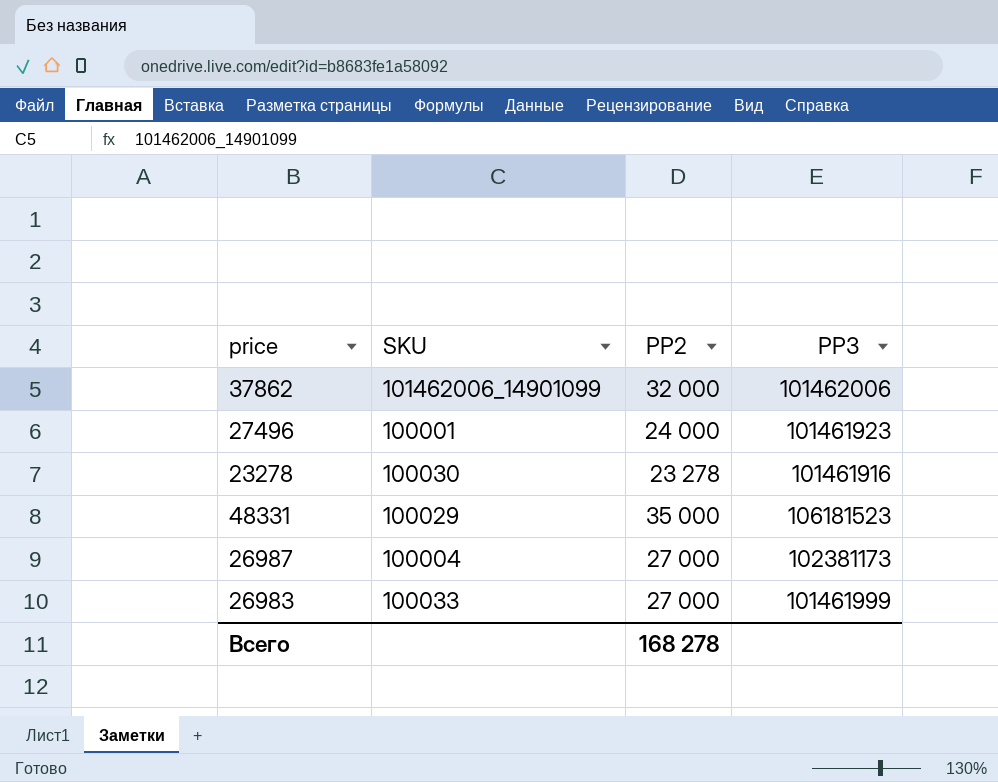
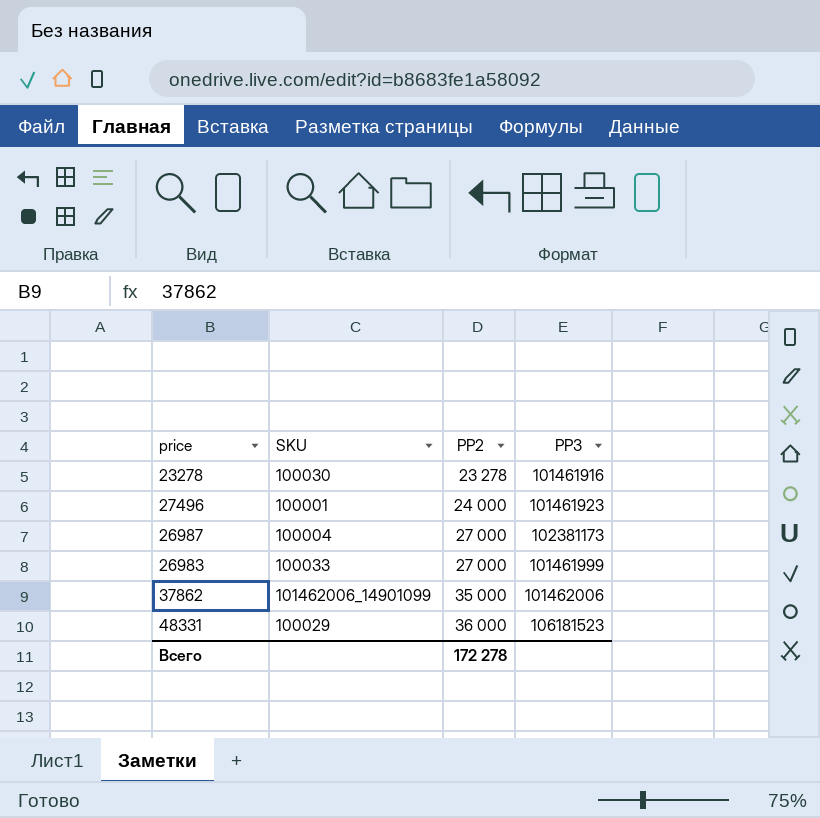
row order: none -> PP2 ascending
37862 | PP2: 32 000 -> 35 000
48331 | PP2: 35 000 -> 36 000
Всего | PP2: 168 278 -> 172 278

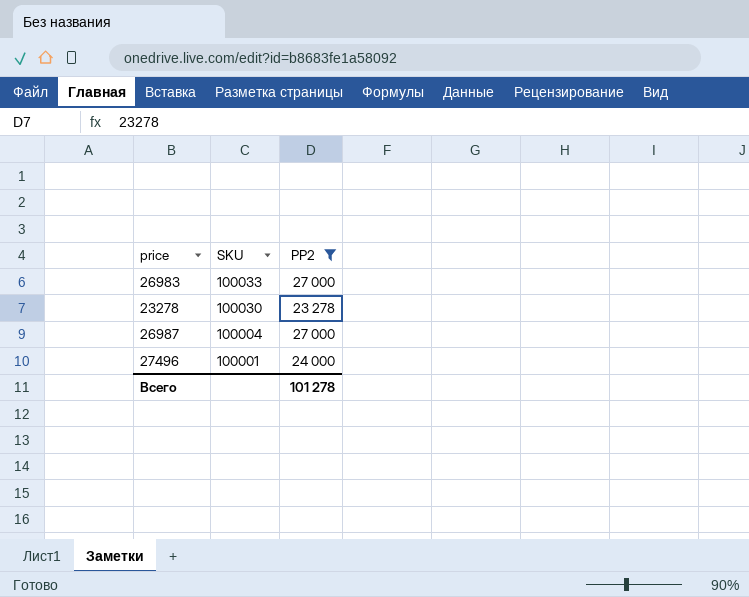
filter: none -> PP2 <= 27 000
row order: PP2 ascending -> SKU descending
column PP3 | position: 4 -> none
Всего | PP2: 172 278 -> 101 278

